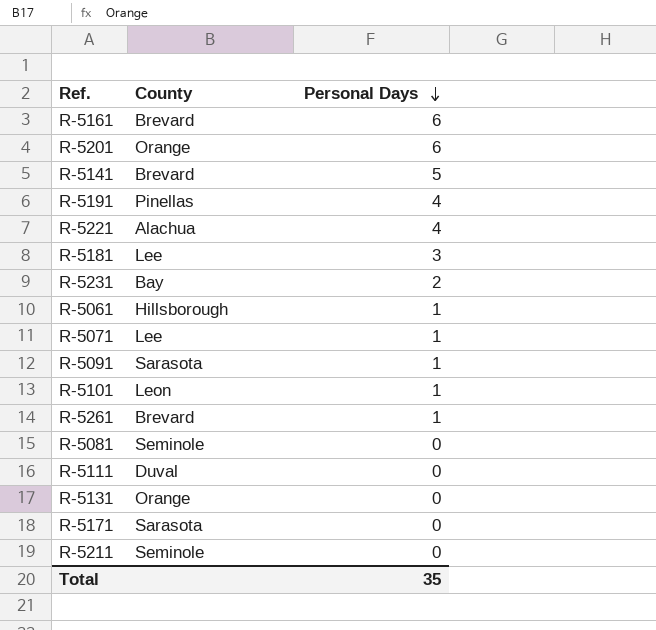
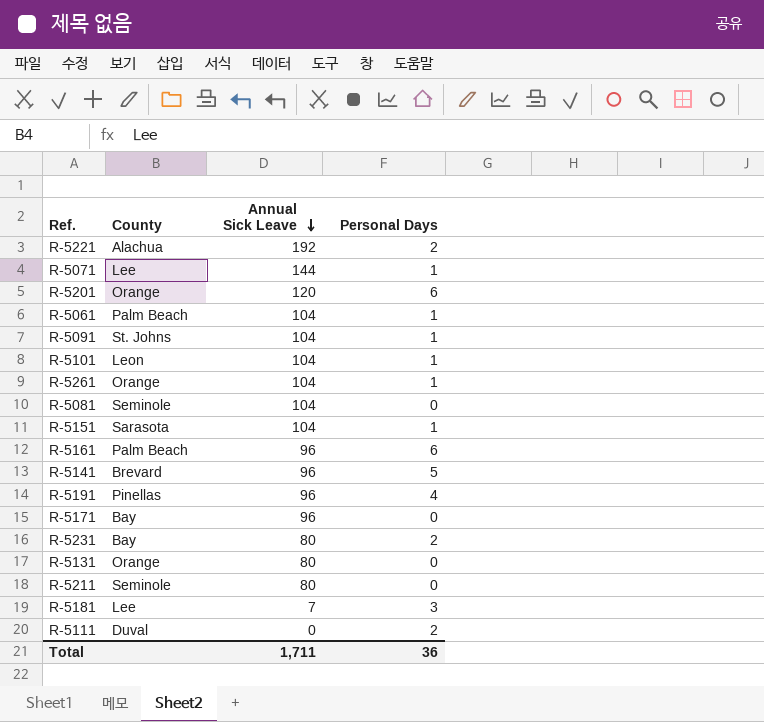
row order: Personal Days descending -> Annual Sick Leave descending
column Annual Sick Leave | position: none -> 3
R-5221 | Personal Days: 4 -> 2
R-5061 | County: Hillsborough -> Palm Beach
R-5091 | County: Sarasota -> St. Johns
R-5261 | County: Brevard -> Orange
row R-5151: none -> Sarasota | 104 | 1
R-5161 | County: Brevard -> Palm Beach
R-5171 | County: Sarasota -> Bay
R-5111 | Personal Days: 0 -> 2
Total | Personal Days: 35 -> 36

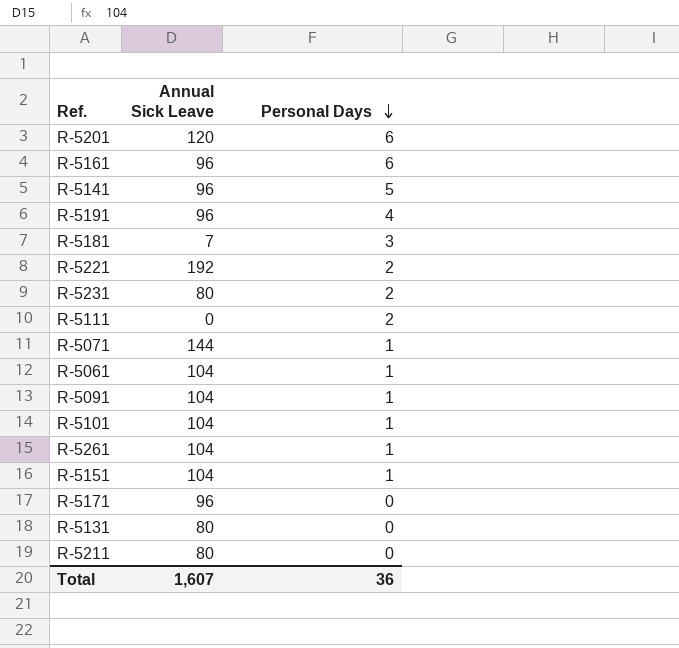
row order: Annual Sick Leave descending -> Personal Days descending
column County | position: 2 -> none
row R-5081: Seminole | 104 | 0 -> none
Total | Annual Sick Leave: 1,711 -> 1,607

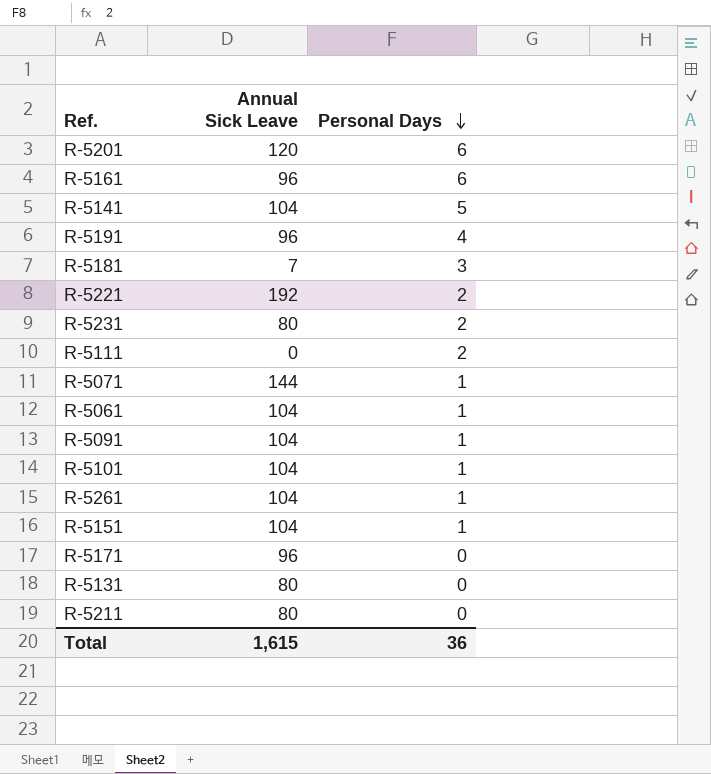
R-5141 | Annual Sick Leave: 96 -> 104
Total | Annual Sick Leave: 1,607 -> 1,615

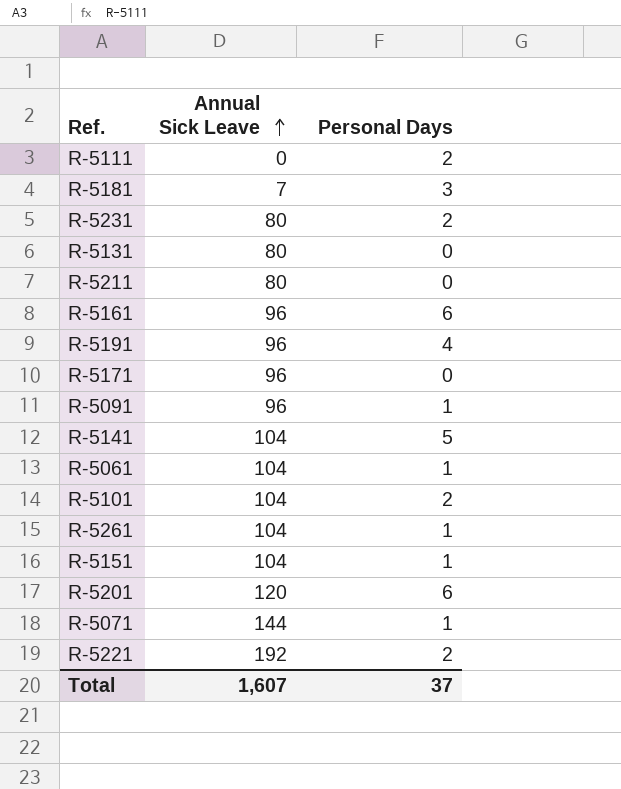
row order: Personal Days descending -> Annual Sick Leave ascending
R-5091 | Annual Sick Leave: 104 -> 96
R-5101 | Personal Days: 1 -> 2
Total | Annual Sick Leave: 1,615 -> 1,607
Total | Personal Days: 36 -> 37

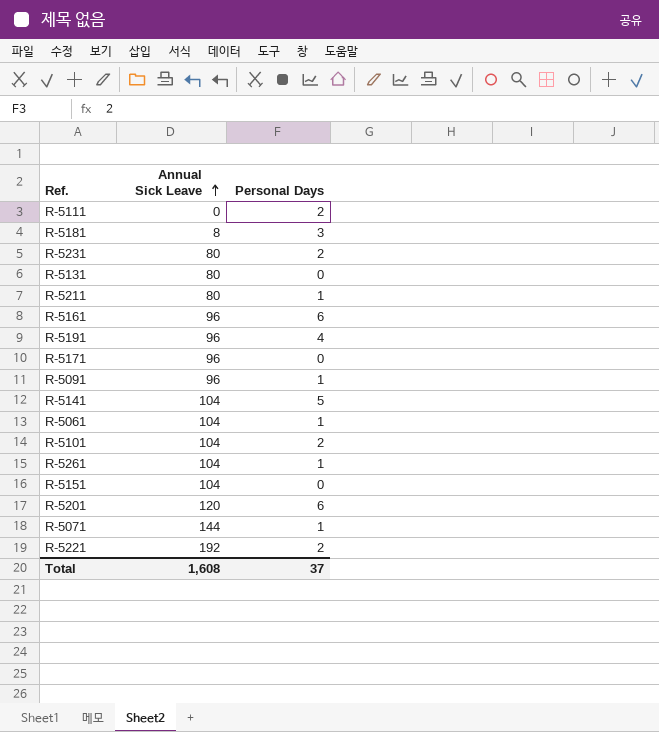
R-5181 | Annual Sick Leave: 7 -> 8
R-5211 | Personal Days: 0 -> 1
R-5151 | Personal Days: 1 -> 0
Total | Annual Sick Leave: 1,607 -> 1,608

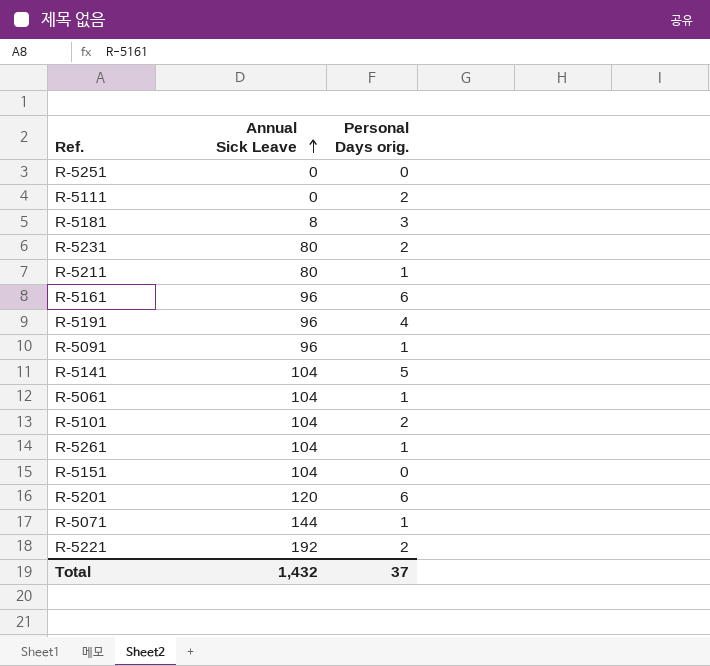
column name: Personal Days -> Personal Days orig.
row R-5131: 80 | 0 -> none
row R-5171: 96 | 0 -> none
row R-5251: none -> 0 | 0
Total | Annual Sick Leave: 1,608 -> 1,432

